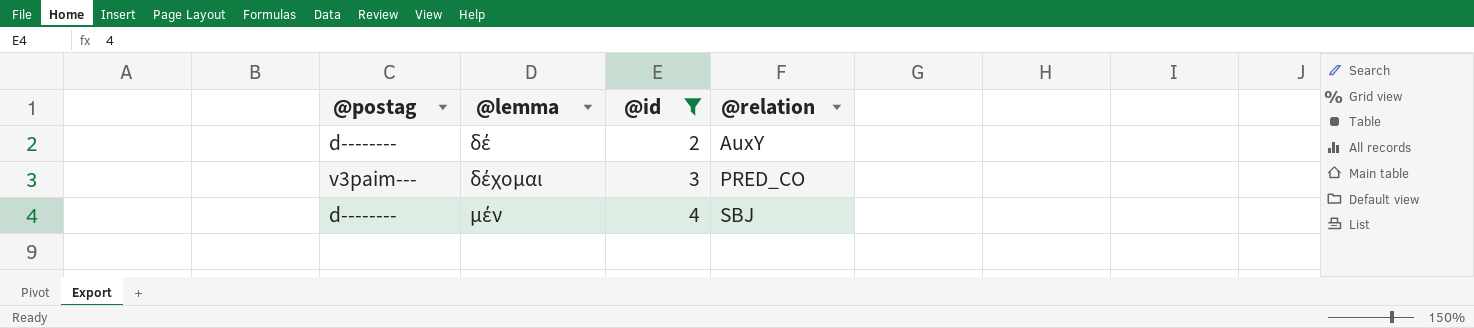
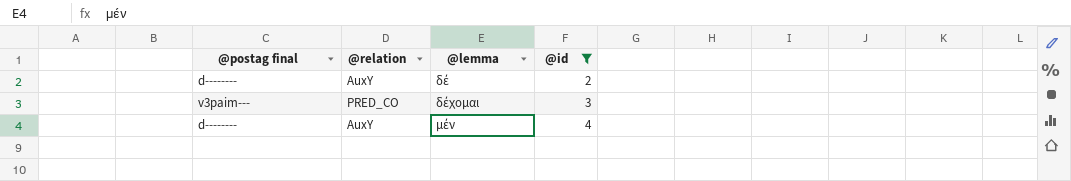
column name: @postag -> @postag final
column @relation | position: 4 -> 2
μέν | @relation: SBJ -> AuxY

